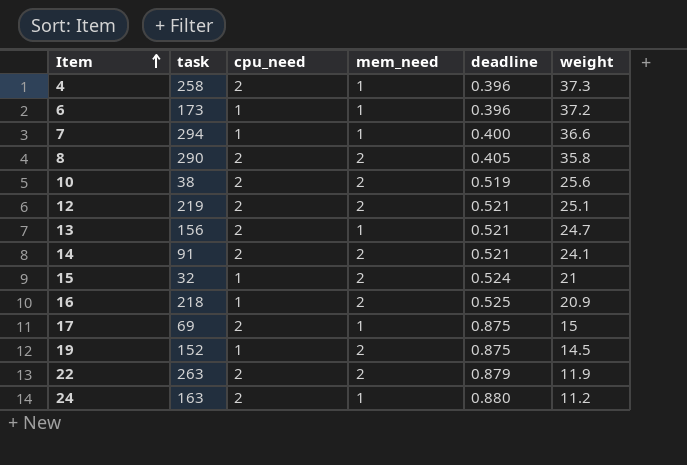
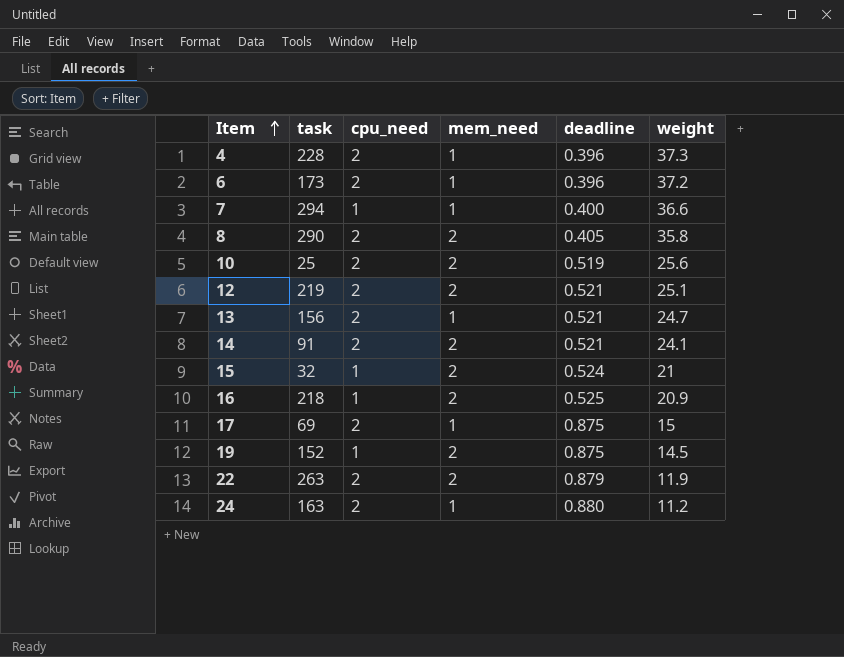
4 | task: 258 -> 228
6 | cpu_need: 1 -> 2
10 | task: 38 -> 25

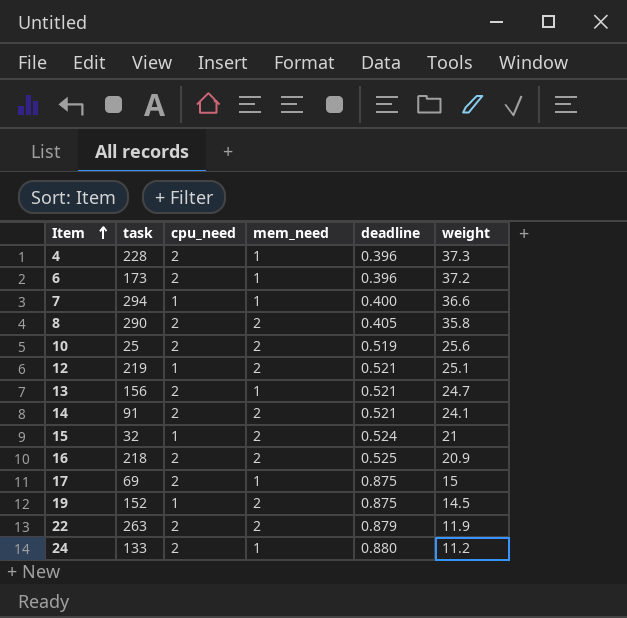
12 | cpu_need: 2 -> 1
16 | cpu_need: 1 -> 2
24 | task: 163 -> 133

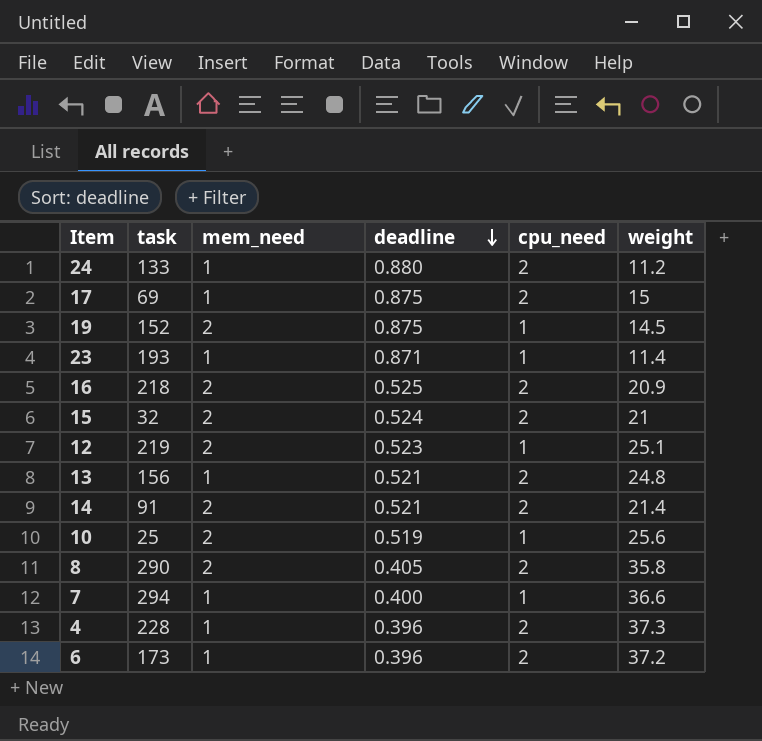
row order: Item ascending -> deadline descending
column cpu_need | position: 3 -> 5
row 22: 263 | 2 | 2 | 0.879 | 11.9 -> none
row 23: none -> 193 | 1 | 0.871 | 1 | 11.4
15 | cpu_need: 1 -> 2
12 | deadline: 0.521 -> 0.523
13 | weight: 24.7 -> 24.8
14 | weight: 24.1 -> 21.4
10 | cpu_need: 2 -> 1

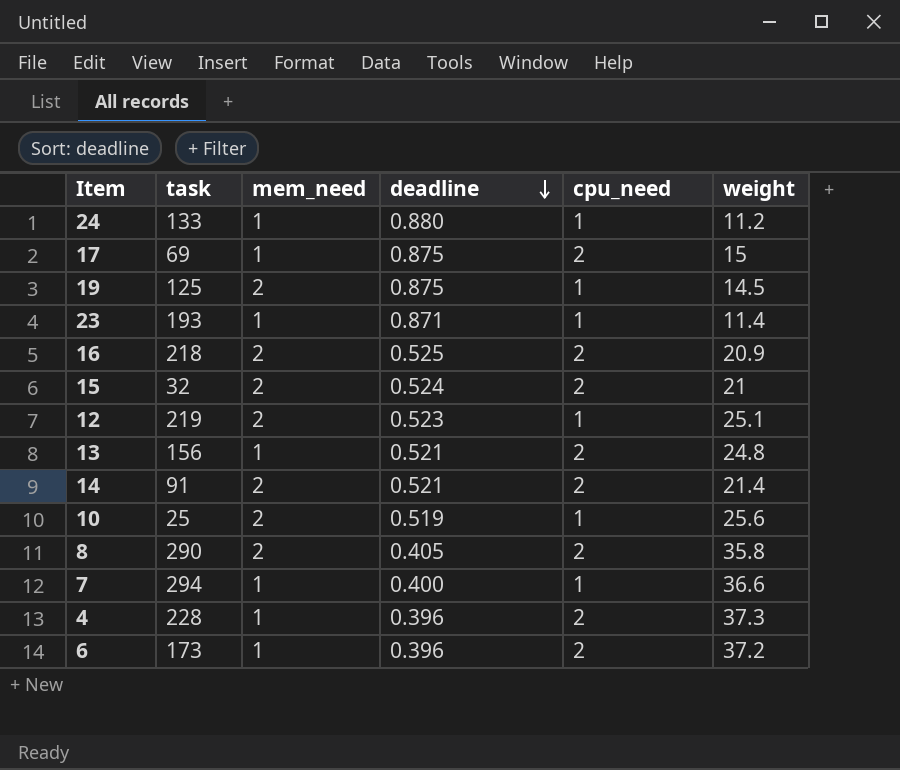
24 | cpu_need: 2 -> 1
19 | task: 152 -> 125

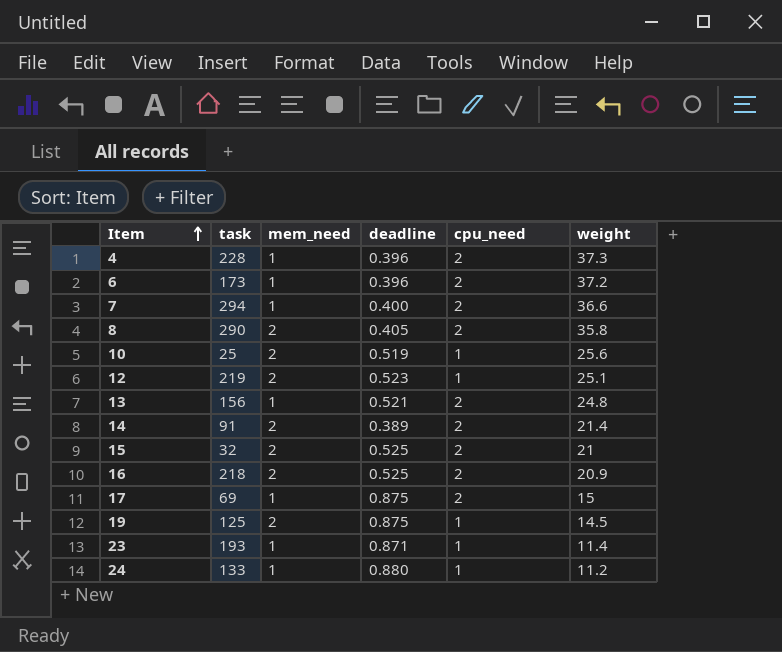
row order: deadline descending -> Item ascending
7 | cpu_need: 1 -> 2
14 | deadline: 0.521 -> 0.389
15 | deadline: 0.524 -> 0.525

